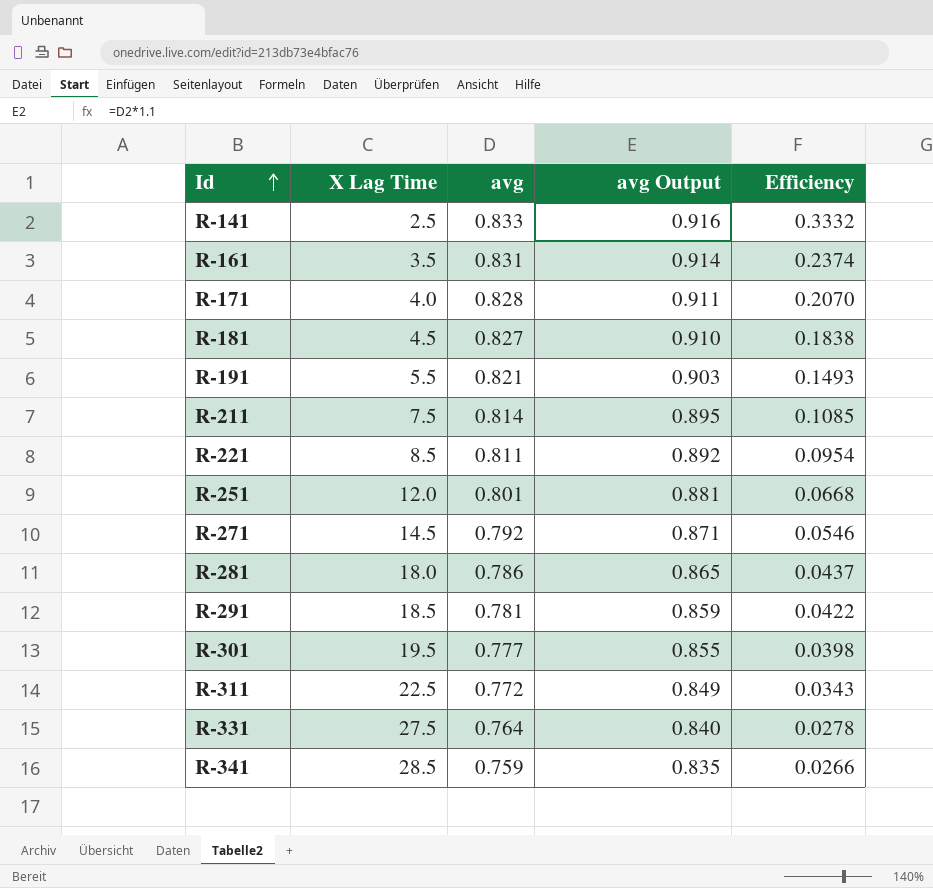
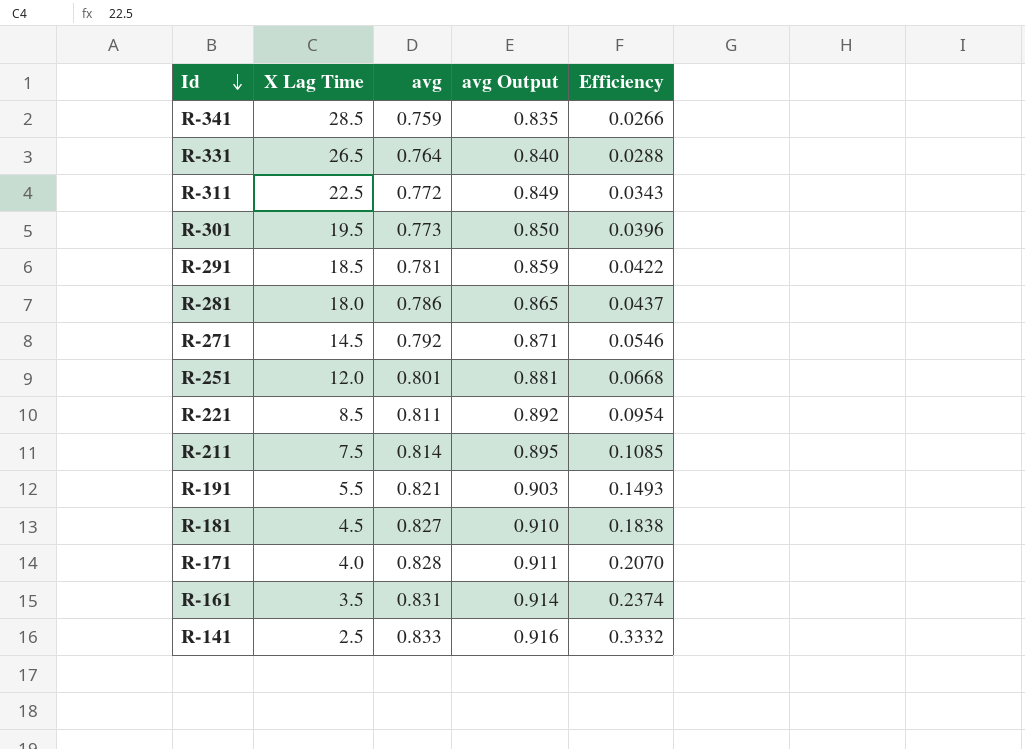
row order: Id ascending -> Id descending
R-331 | X Lag Time: 27.5 -> 26.5
R-331 | Efficiency: 0.0278 -> 0.0288
R-301 | avg: 0.777 -> 0.773
R-301 | avg Output: 0.855 -> 0.850
R-301 | Efficiency: 0.0398 -> 0.0396

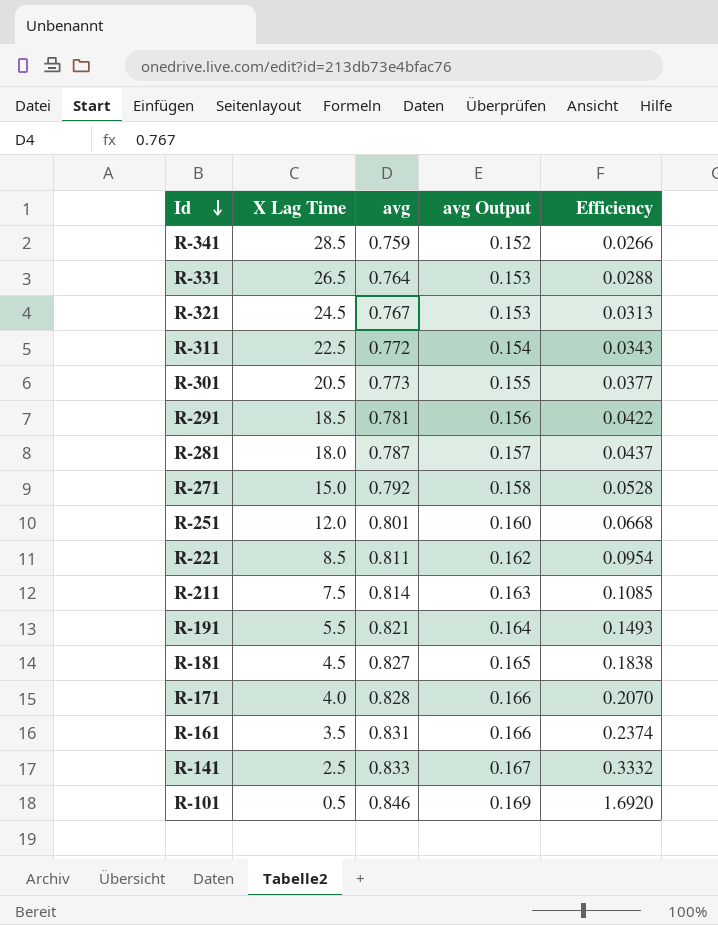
column avg Output | formula: [avg] * 1.1 -> [avg] * 0.2
row R-321: none -> 24.5 | 0.767 | 0.153 | 0.0313
R-301 | X Lag Time: 19.5 -> 20.5
R-301 | Efficiency: 0.0396 -> 0.0377
R-281 | avg: 0.786 -> 0.787
R-271 | X Lag Time: 14.5 -> 15.0
R-271 | Efficiency: 0.0546 -> 0.0528
row R-101: none -> 0.5 | 0.846 | 0.169 | 1.6920

